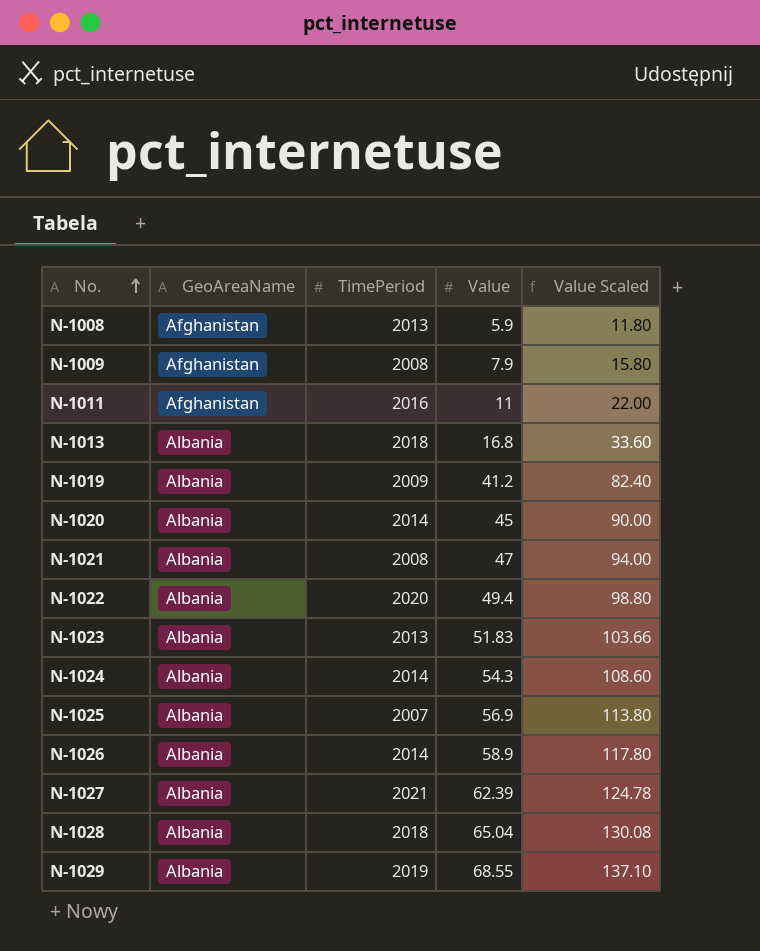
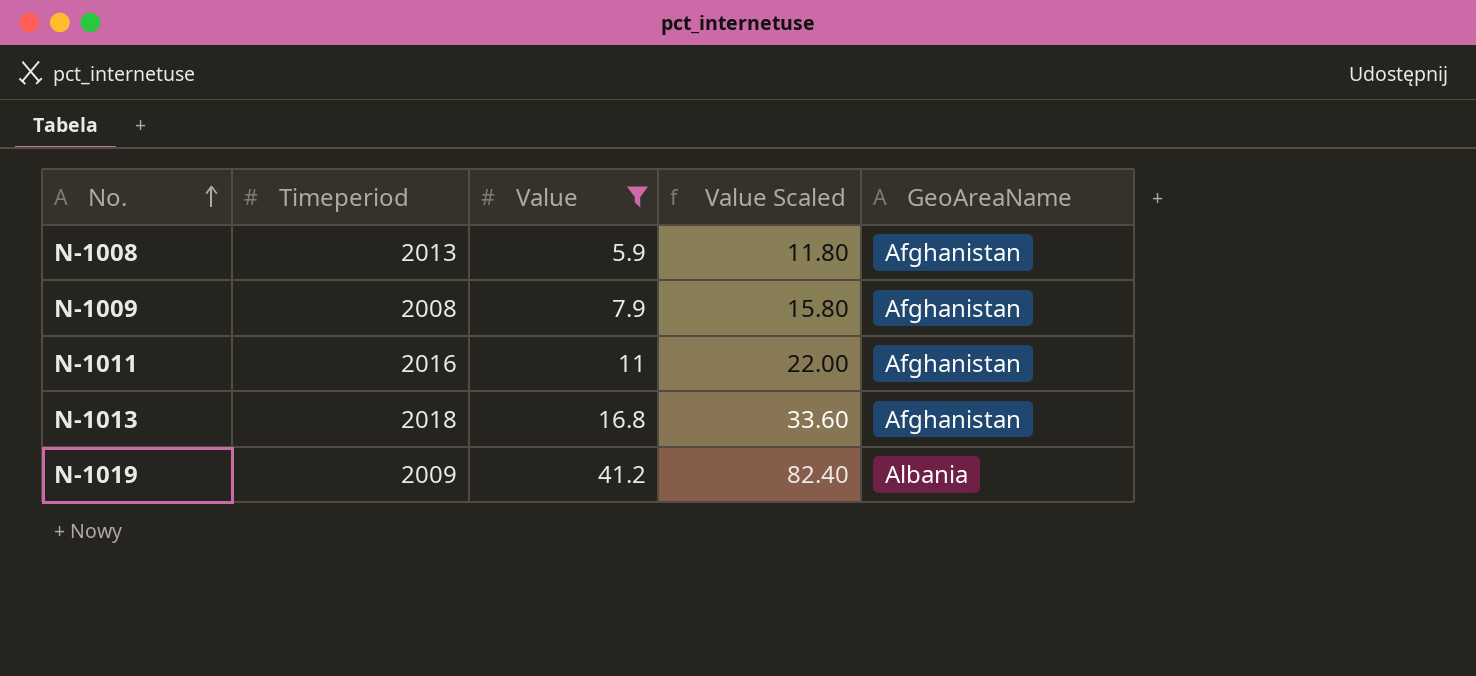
filter: none -> Value <= 41.2
column name: TimePeriod -> Timeperiod
column GeoAreaName | position: 2 -> 5
N-1013 | GeoAreaName: Albania -> Afghanistan

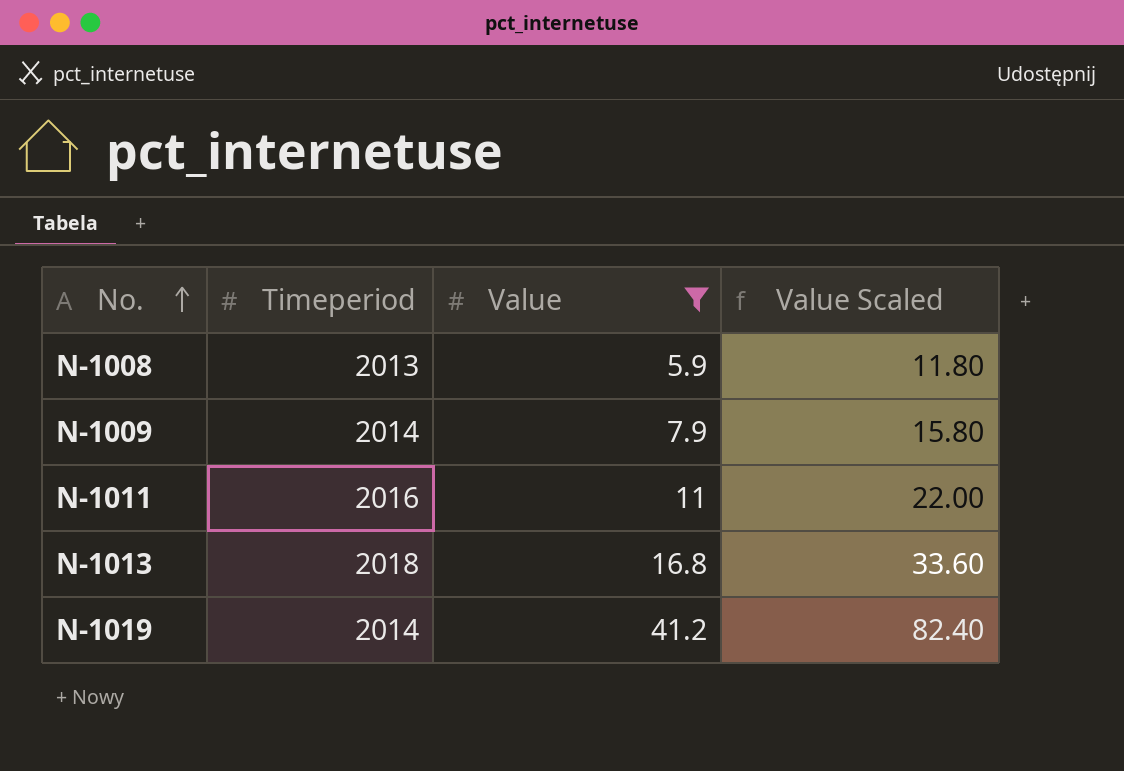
column GeoAreaName | position: 5 -> none
N-1009 | Timeperiod: 2008 -> 2014
N-1019 | Timeperiod: 2009 -> 2014

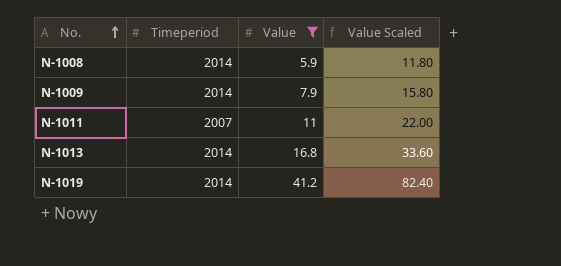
N-1008 | Timeperiod: 2013 -> 2014
N-1011 | Timeperiod: 2016 -> 2007
N-1013 | Timeperiod: 2018 -> 2014

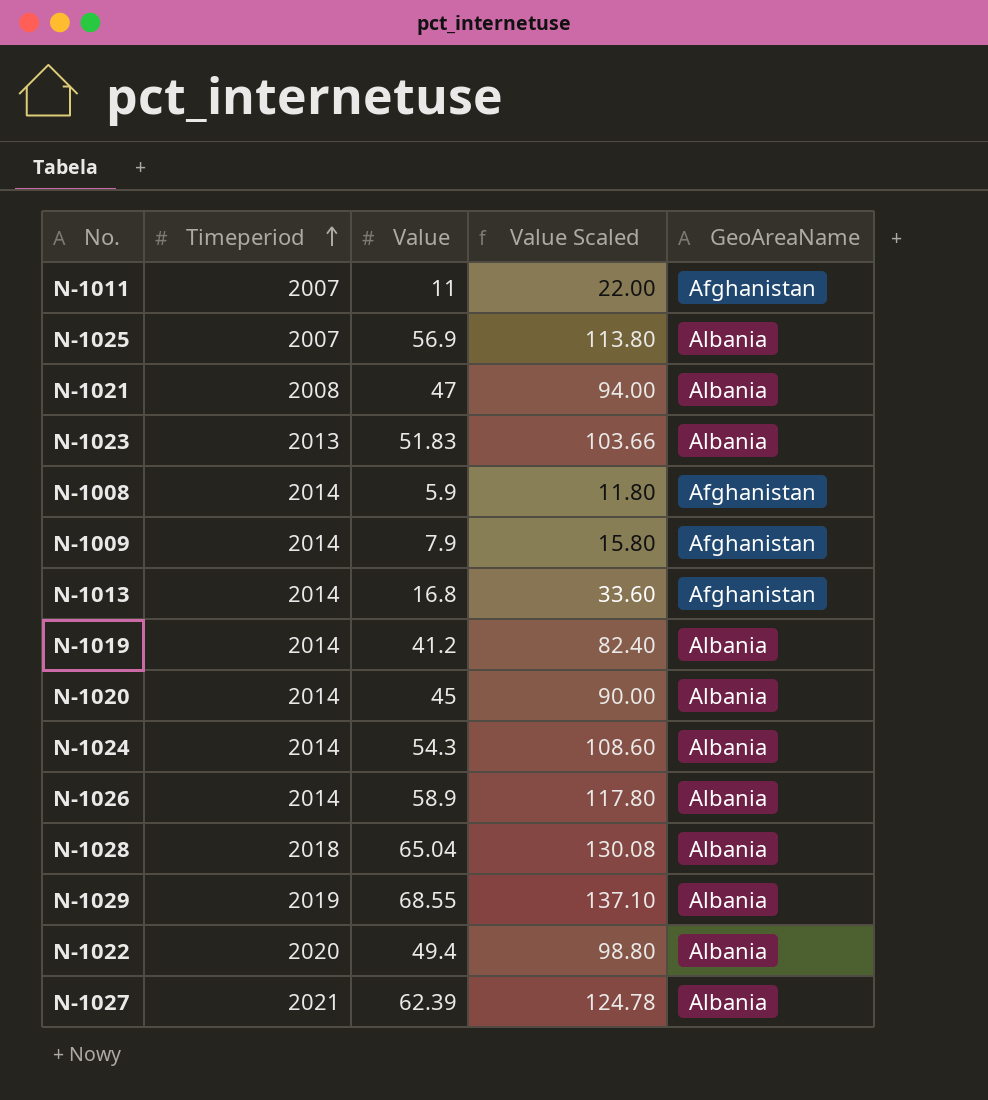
filter: Value <= 41.2 -> none
row order: No. ascending -> Timeperiod ascending
column GeoAreaName | position: none -> 5

